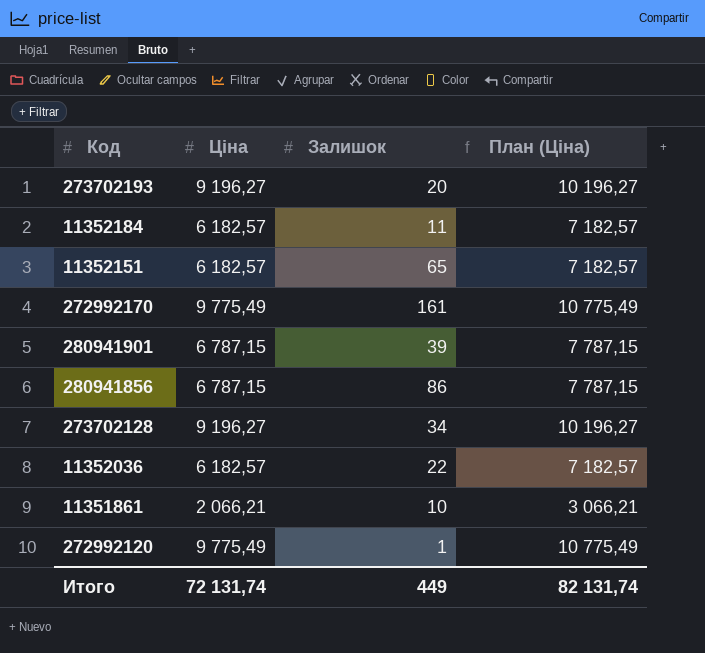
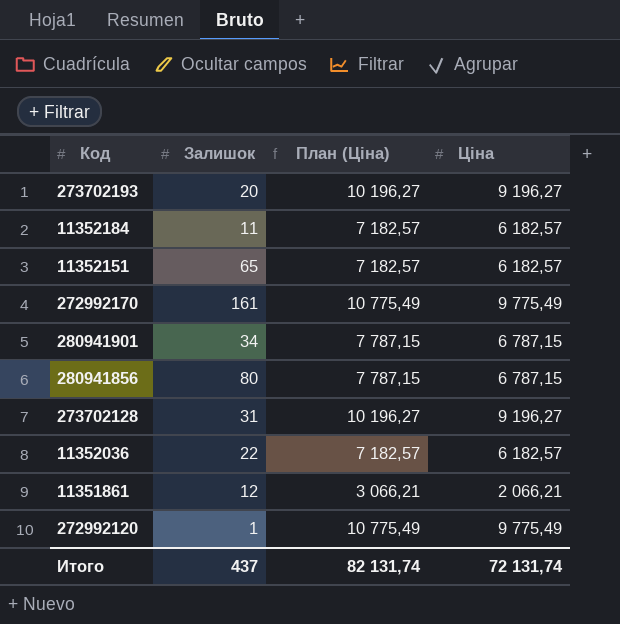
column Ціна | position: 2 -> 4
280941901 | Залишок: 39 -> 34
280941856 | Залишок: 86 -> 80
273702128 | Залишок: 34 -> 31
11351861 | Залишок: 10 -> 12
Итого | Залишок: 449 -> 437

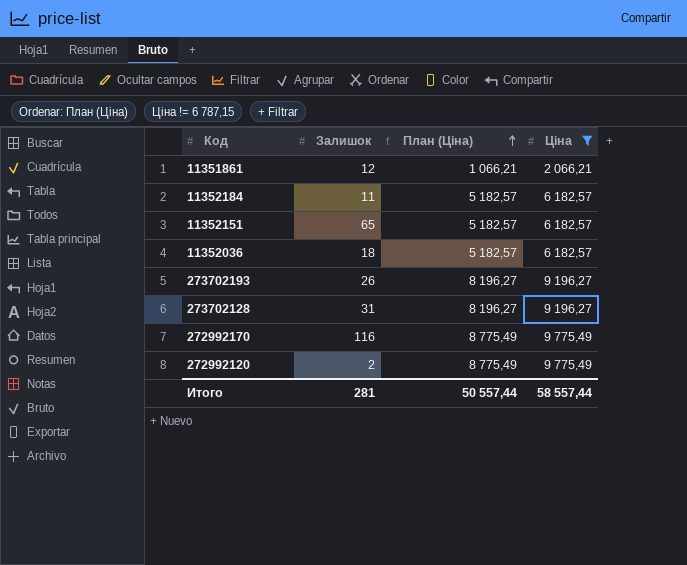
filter: none -> Ціна != 6 787,15
row order: none -> План (Ціна) ascending
column План (Ціна) | formula: [Ціна] + 1000 -> [Ціна] - 1000
11352036 | Залишок: 22 -> 18
273702193 | Залишок: 20 -> 26
272992170 | Залишок: 161 -> 116
272992120 | Залишок: 1 -> 2
Итого | Залишок: 437 -> 281
Итого | План (Ціна): 82 131,74 -> 50 557,44
Итого | Ціна: 72 131,74 -> 58 557,44

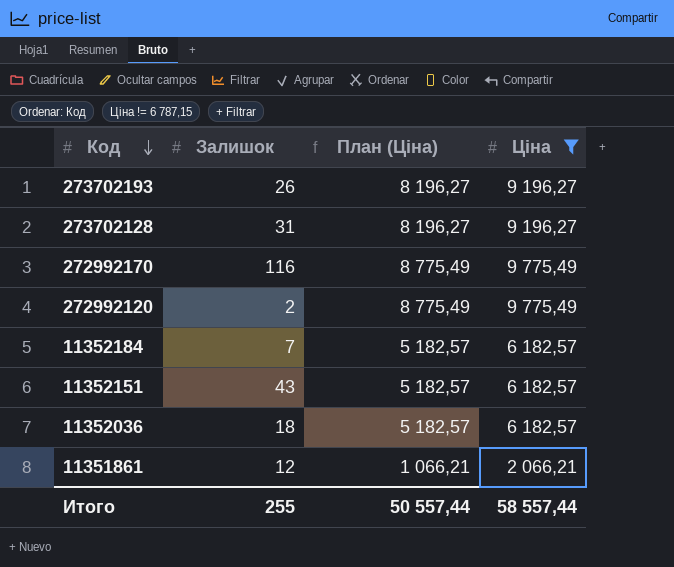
row order: План (Ціна) ascending -> Код descending
11352184 | Залишок: 11 -> 7
11352151 | Залишок: 65 -> 43
Итого | Залишок: 281 -> 255

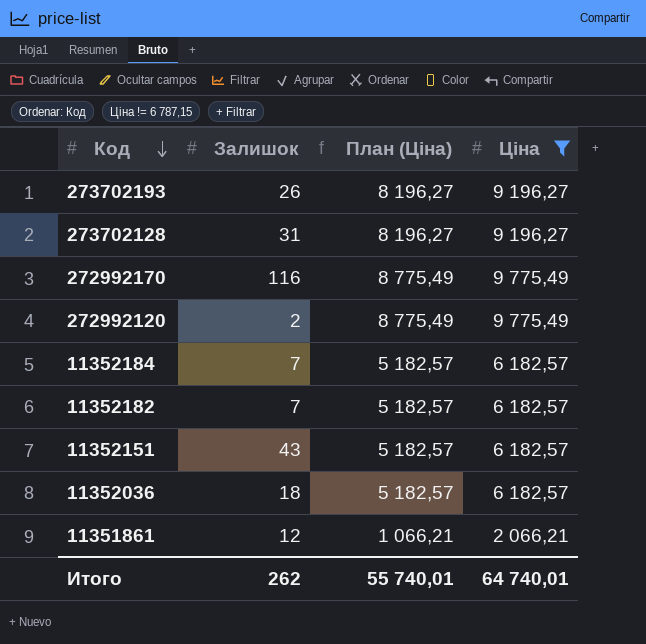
row 11352182: none -> 7 | 5 182,57 | 6 182,57
Итого | Залишок: 255 -> 262
Итого | План (Ціна): 50 557,44 -> 55 740,01
Итого | Ціна: 58 557,44 -> 64 740,01

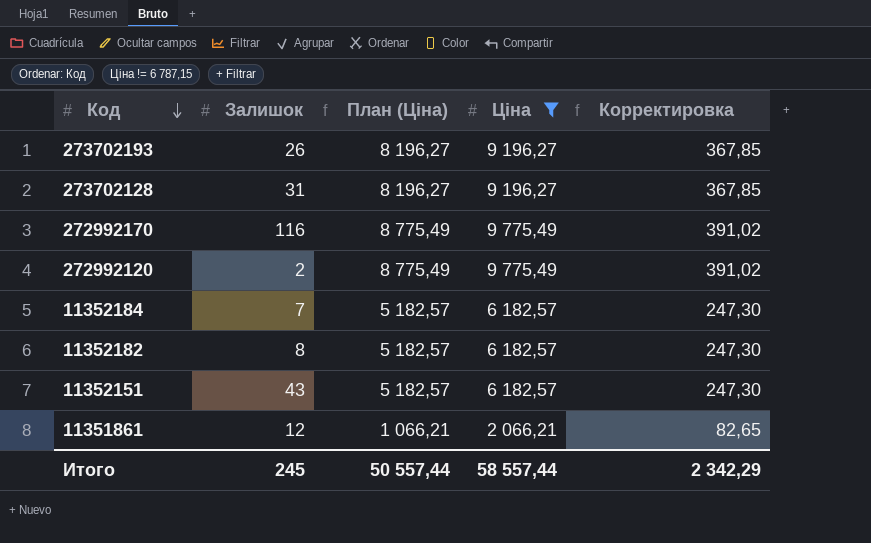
column Корректировка | formula: none -> [Ціна] * 0,04
row 11352036: 18 | 5 182,57 | 6 182,57 -> none
11352182 | Залишок: 7 -> 8
Итого | Залишок: 262 -> 245
Итого | План (Ціна): 55 740,01 -> 50 557,44
Итого | Ціна: 64 740,01 -> 58 557,44

